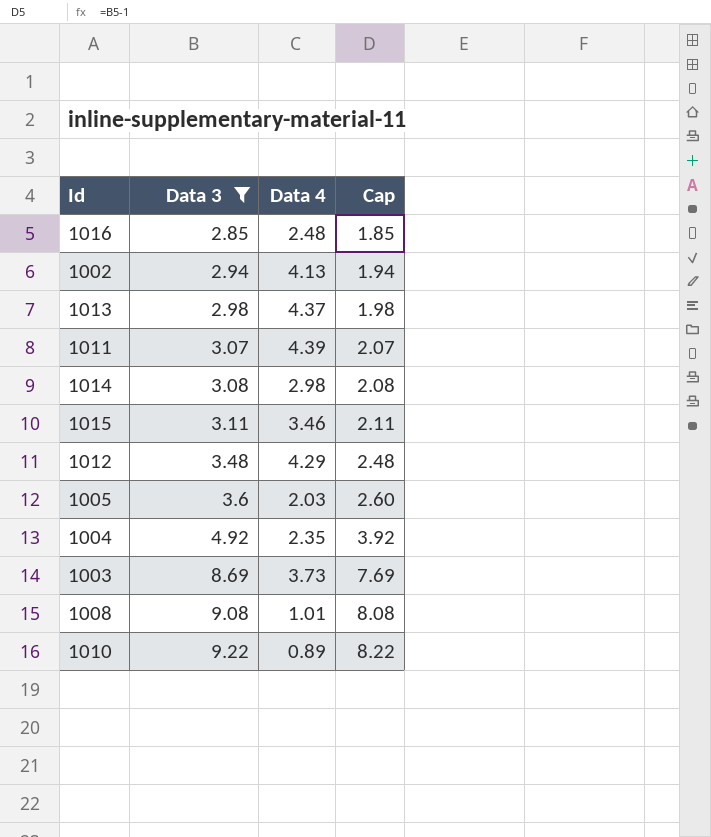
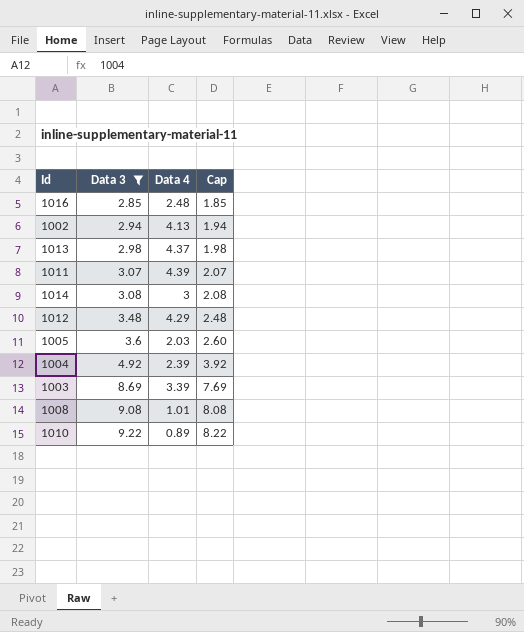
row 1015: 3.11 | 3.46 | 2.11 -> none
1014 | Data 4: 2.98 -> 3
1004 | Data 4: 2.35 -> 2.39
1003 | Data 4: 3.73 -> 3.39

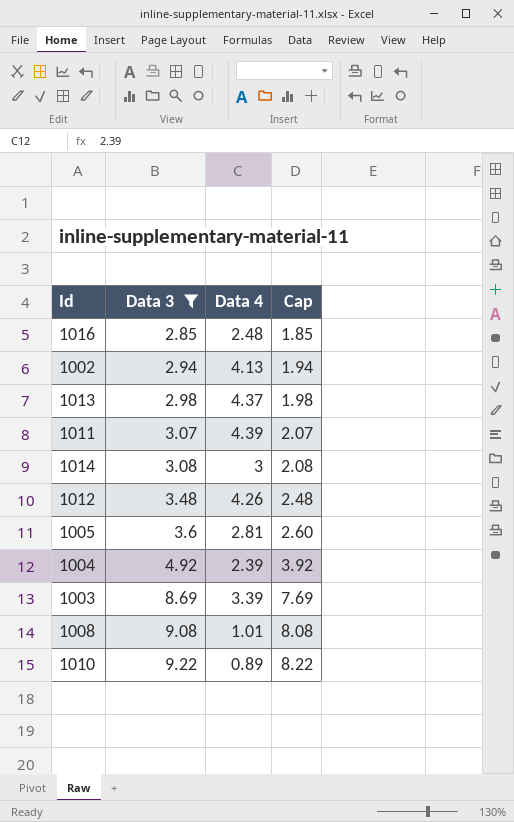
1012 | Data 4: 4.29 -> 4.26
1005 | Data 4: 2.03 -> 2.81

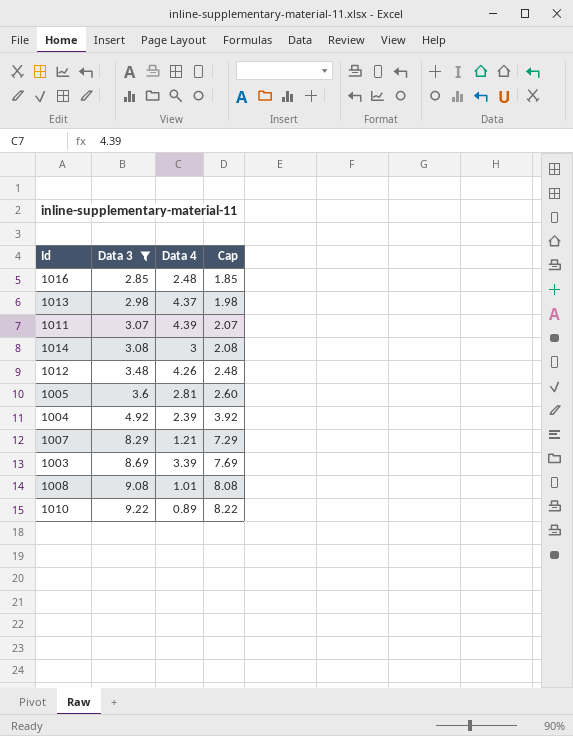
row 1002: 2.94 | 4.13 | 1.94 -> none
row 1007: none -> 8.29 | 1.21 | 7.29

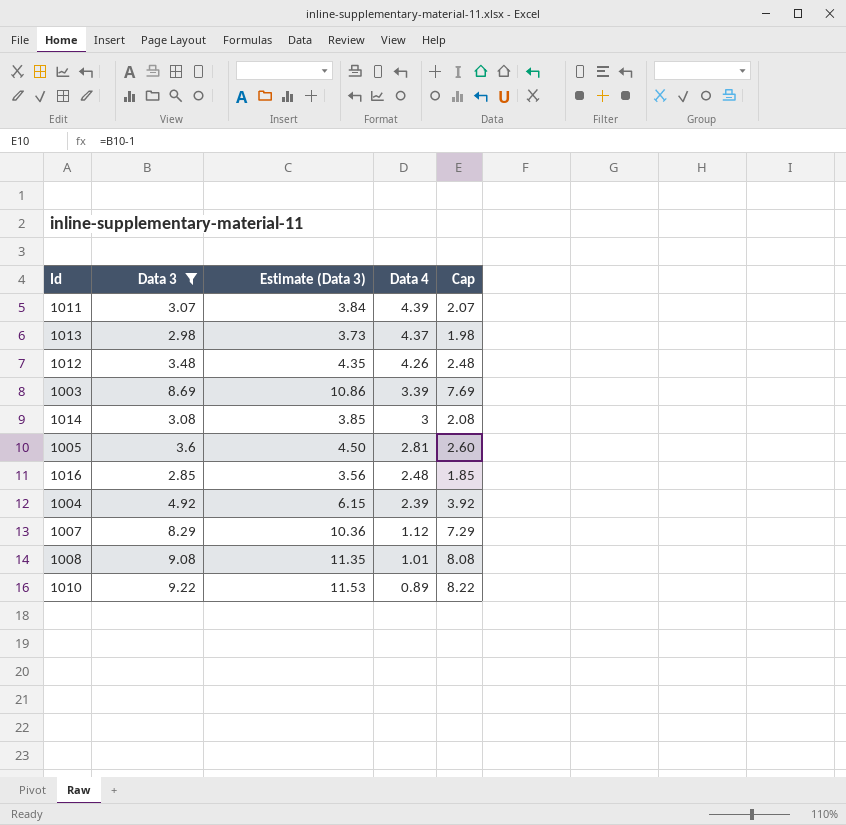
row order: Data 3 ascending -> Data 4 descending
column Estimate (Data 3) | formula: none -> [Data 3] * 1.25
1007 | Data 4: 1.21 -> 1.12

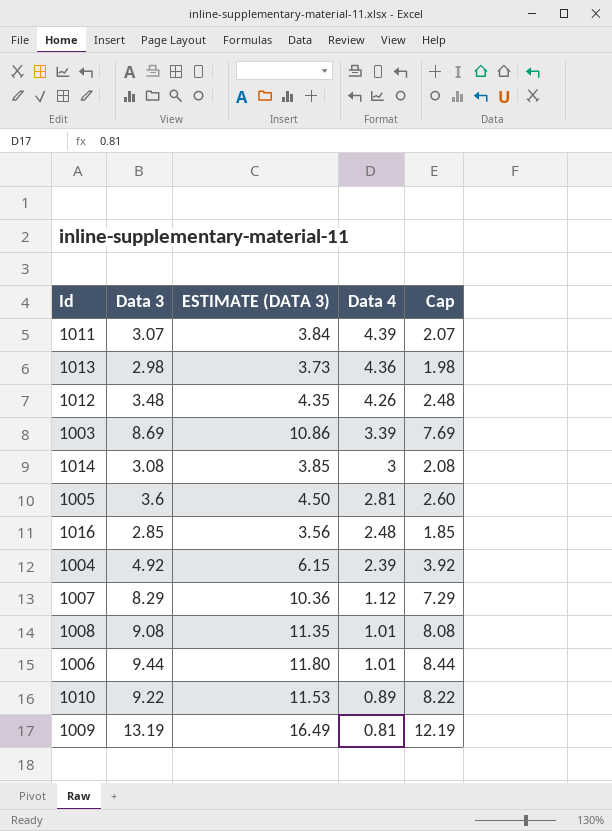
filter: Data 3 <= 9.22 -> none
column name: Estimate (Data 3) -> ESTIMATE (DATA 3)
1013 | Data 4: 4.37 -> 4.36

